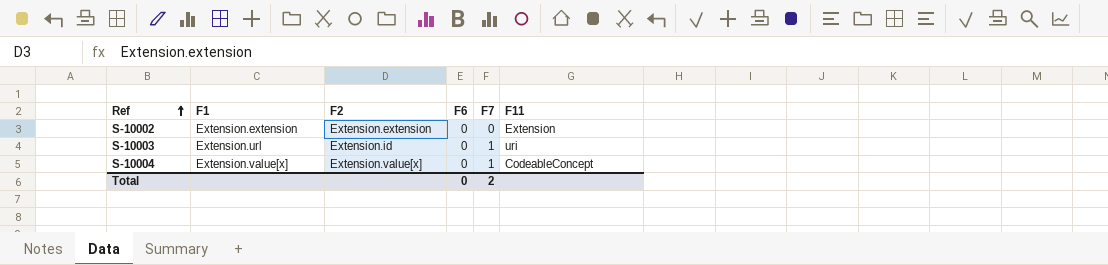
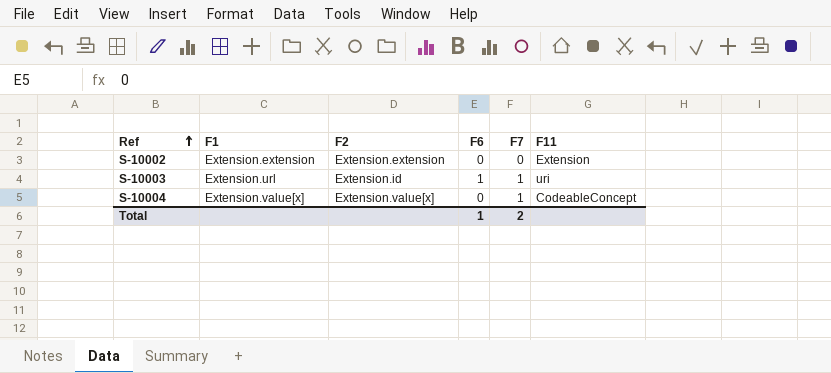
S-10003 | F6: 0 -> 1
Total | F6: 0 -> 1

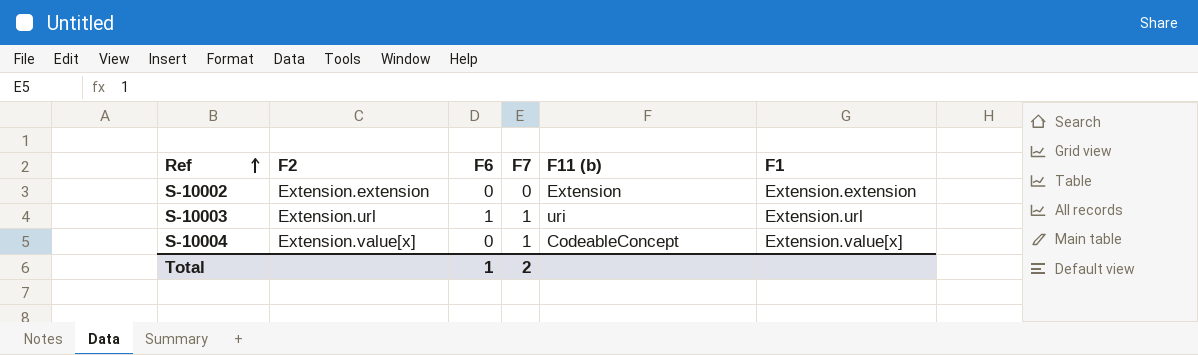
column name: F11 -> F11 (b)
column F1 | position: 2 -> 6
S-10003 | F2: Extension.id -> Extension.url

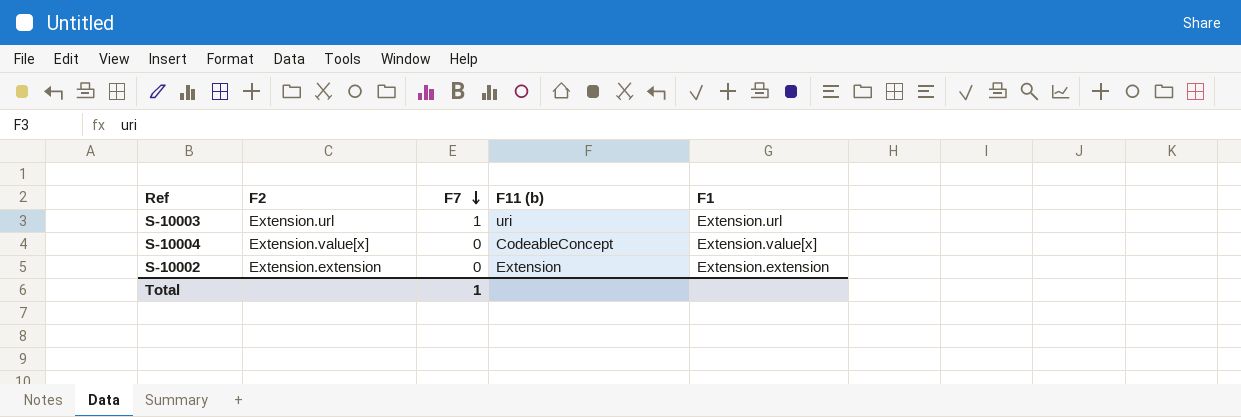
row order: Ref ascending -> F7 descending
column F6 | position: 3 -> none
S-10004 | F7: 1 -> 0
Total | F7: 2 -> 1

